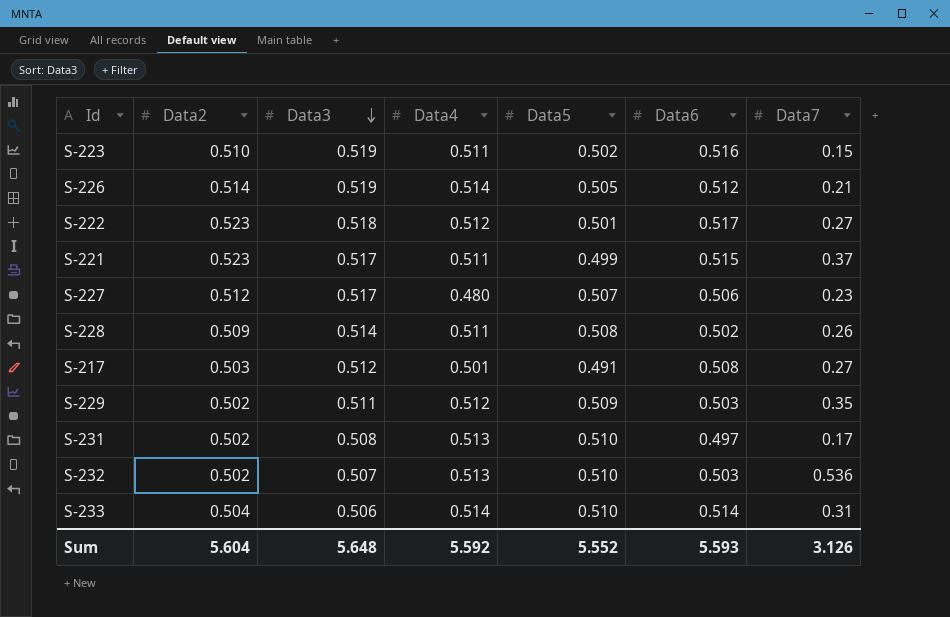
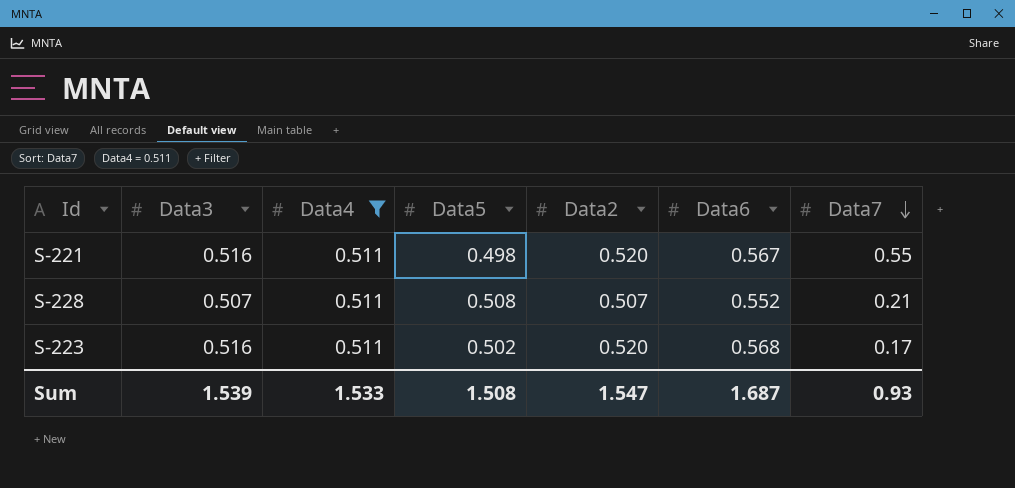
filter: none -> Data4 = 0.511
row order: Data3 descending -> Data7 descending
column Data2 | position: 2 -> 5
S-221 | Data3: 0.517 -> 0.516
S-221 | Data5: 0.499 -> 0.498
S-221 | Data2: 0.523 -> 0.520
S-221 | Data6: 0.515 -> 0.567
S-221 | Data7: 0.37 -> 0.55
S-228 | Data3: 0.514 -> 0.507
S-228 | Data2: 0.509 -> 0.507
S-228 | Data6: 0.502 -> 0.552
S-228 | Data7: 0.26 -> 0.21
S-223 | Data3: 0.519 -> 0.516
S-223 | Data2: 0.510 -> 0.520
S-223 | Data6: 0.516 -> 0.568
S-223 | Data7: 0.15 -> 0.17
Sum | Data3: 5.648 -> 1.539
Sum | Data4: 5.592 -> 1.533
Sum | Data5: 5.552 -> 1.508
Sum | Data2: 5.604 -> 1.547
Sum | Data6: 5.593 -> 1.687
Sum | Data7: 3.126 -> 0.93

